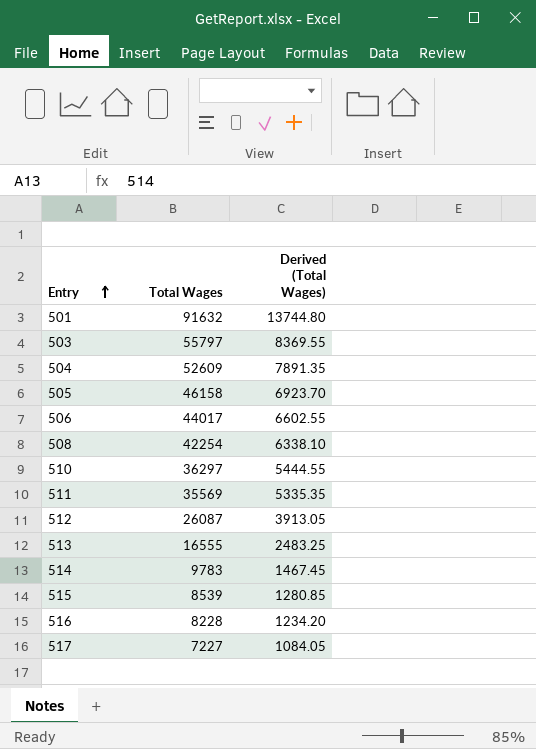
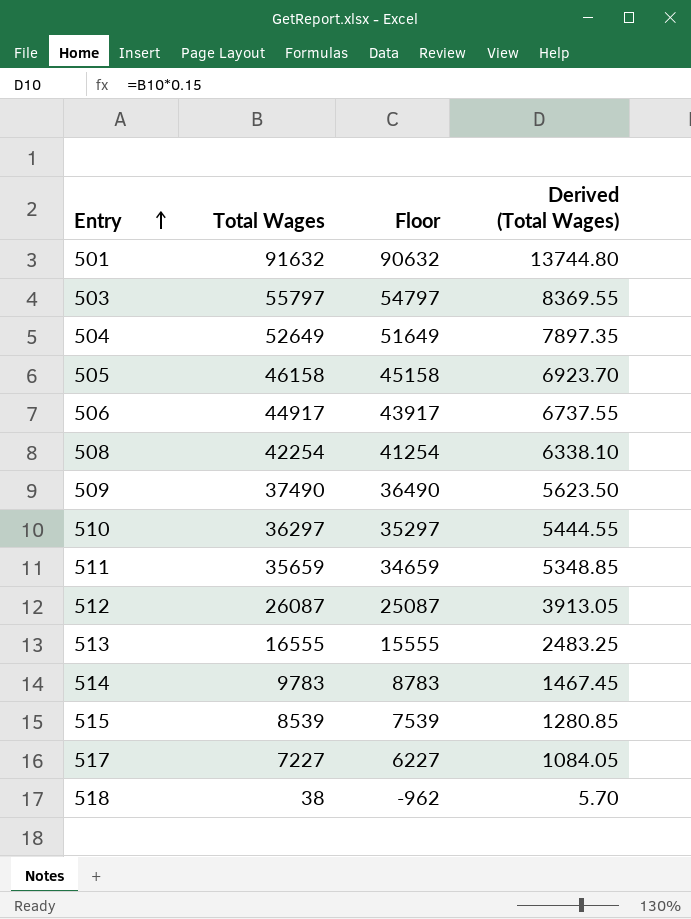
column Floor | formula: none -> [Total Wages] - 1000
row 516: 8228 | 1234.20 -> none
504 | Total Wages: 52609 -> 52649
504 | Derived (Total Wages): 7891.35 -> 7897.35
506 | Total Wages: 44017 -> 44917
506 | Derived (Total Wages): 6602.55 -> 6737.55
row 509: none -> 37490 | 36490 | 5623.50
511 | Total Wages: 35569 -> 35659
511 | Derived (Total Wages): 5335.35 -> 5348.85
row 518: none -> 38 | -962 | 5.70

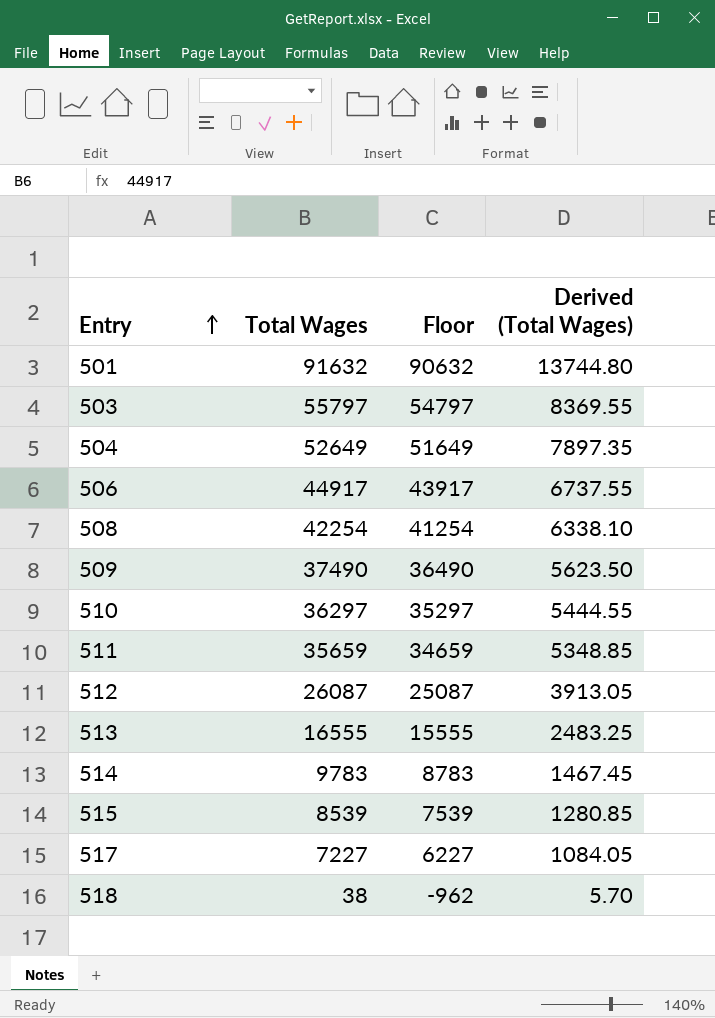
row 505: 46158 | 45158 | 6923.70 -> none

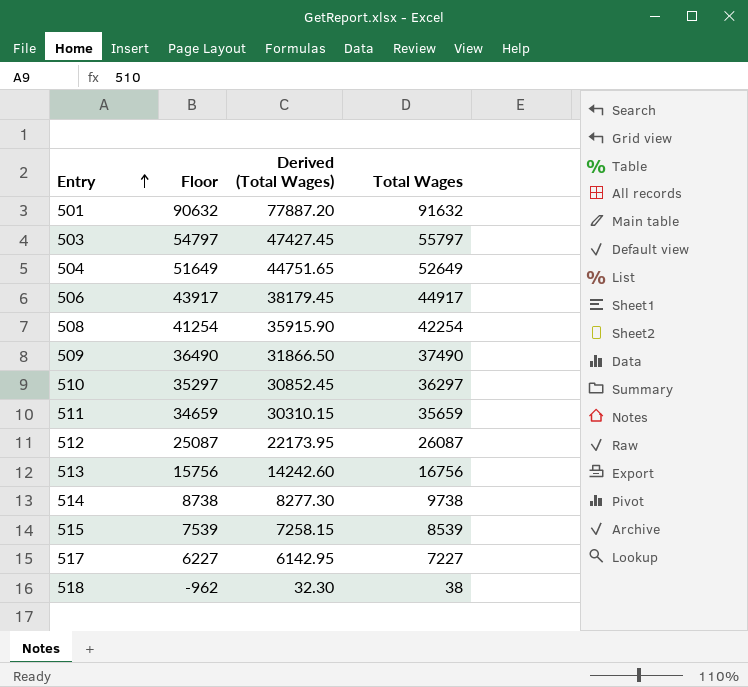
column Derived (Total Wages) | formula: [Total Wages] * 0.15 -> [Total Wages] * 0.85
column Total Wages | position: 2 -> 4
513 | Floor: 15555 -> 15756
513 | Total Wages: 16555 -> 16756
514 | Floor: 8783 -> 8738
514 | Total Wages: 9783 -> 9738

